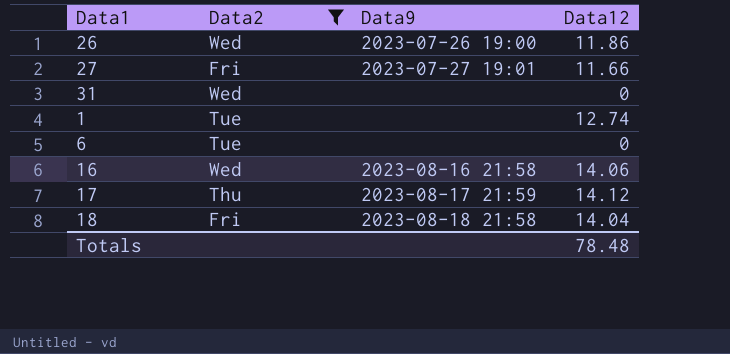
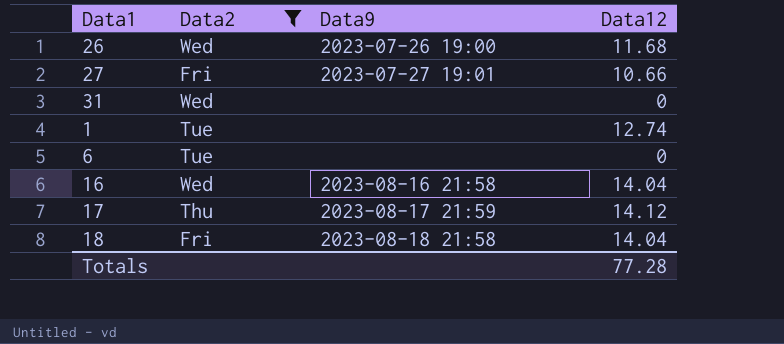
26 | Data12: 11.86 -> 11.68
27 | Data12: 11.66 -> 10.66
16 | Data12: 14.06 -> 14.04
Totals | Data12: 78.48 -> 77.28

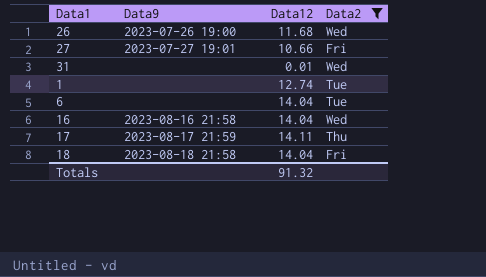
column Data2 | position: 2 -> 4
31 | Data12: 0 -> 0.01
6 | Data12: 0 -> 14.04
17 | Data12: 14.12 -> 14.11
Totals | Data12: 77.28 -> 91.32

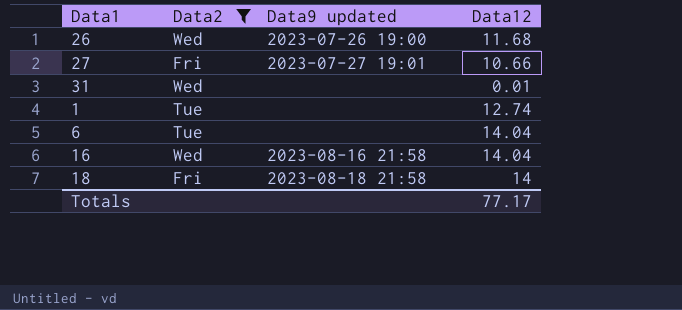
column Data2 | position: 4 -> 2
column name: Data9 -> Data9 updated
row 17: 2023-08-17 21:59 | 14.11 | Thu -> none
18 | Data12: 14.04 -> 14
Totals | Data12: 91.32 -> 77.17

